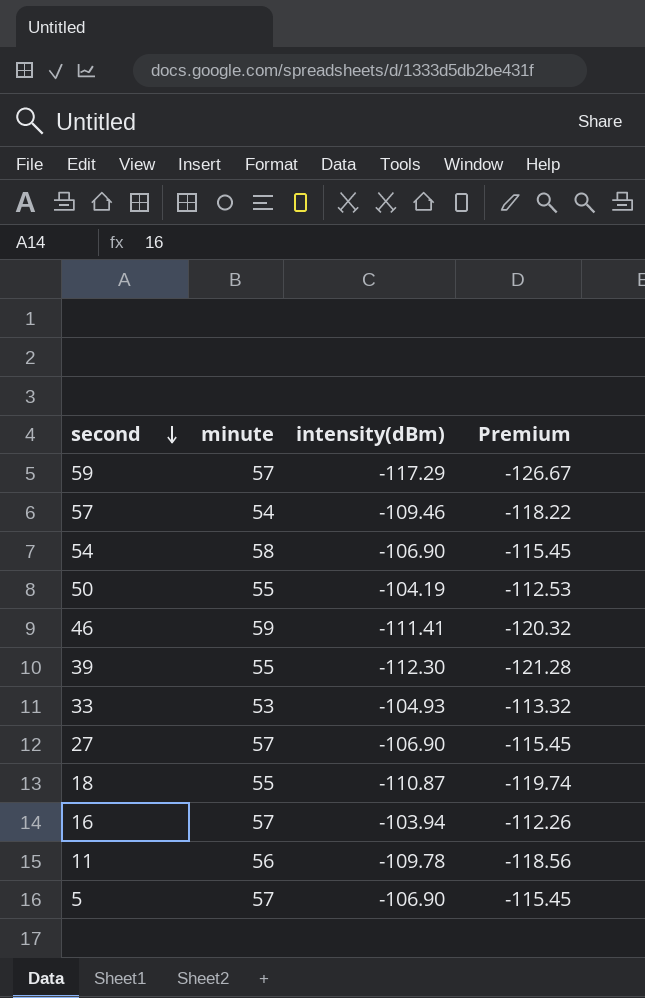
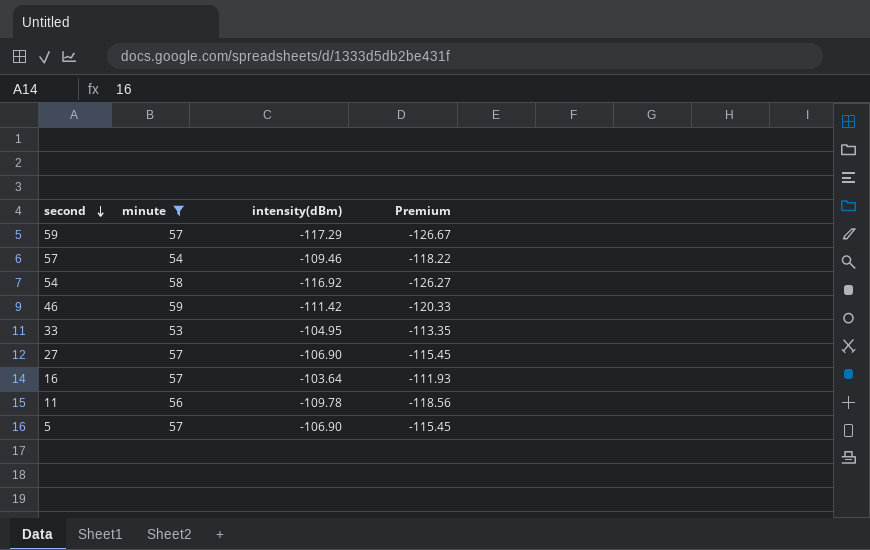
filter: none -> minute != 55
54 | intensity(dBm): -106.90 -> -116.92
54 | Premium: -115.45 -> -126.27
46 | intensity(dBm): -111.41 -> -111.42
46 | Premium: -120.32 -> -120.33
33 | intensity(dBm): -104.93 -> -104.95
33 | Premium: -113.32 -> -113.35
16 | intensity(dBm): -103.94 -> -103.64
16 | Premium: -112.26 -> -111.93

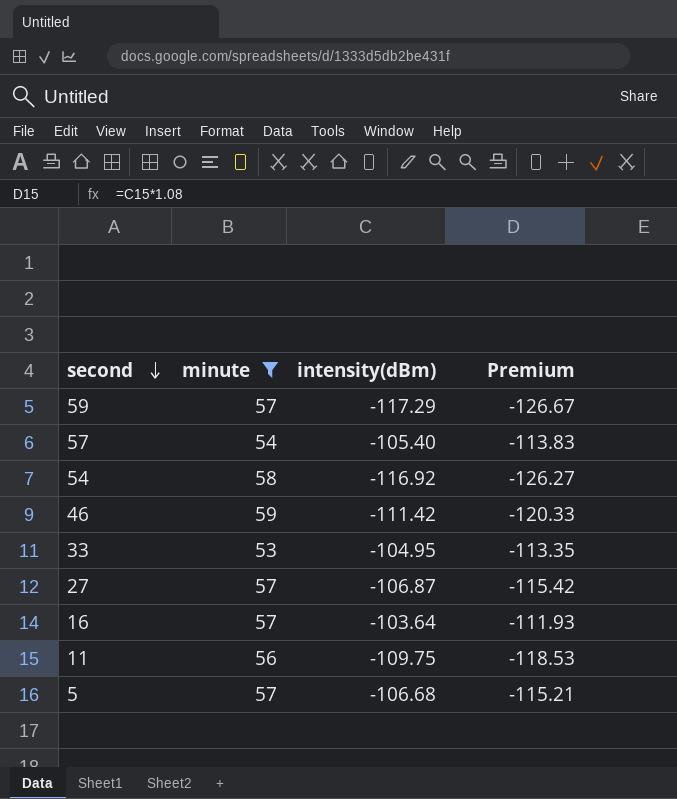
57 | intensity(dBm): -109.46 -> -105.40
57 | Premium: -118.22 -> -113.83
27 | intensity(dBm): -106.90 -> -106.87
27 | Premium: -115.45 -> -115.42
11 | intensity(dBm): -109.78 -> -109.75
11 | Premium: -118.56 -> -118.53
5 | intensity(dBm): -106.90 -> -106.68
5 | Premium: -115.45 -> -115.21

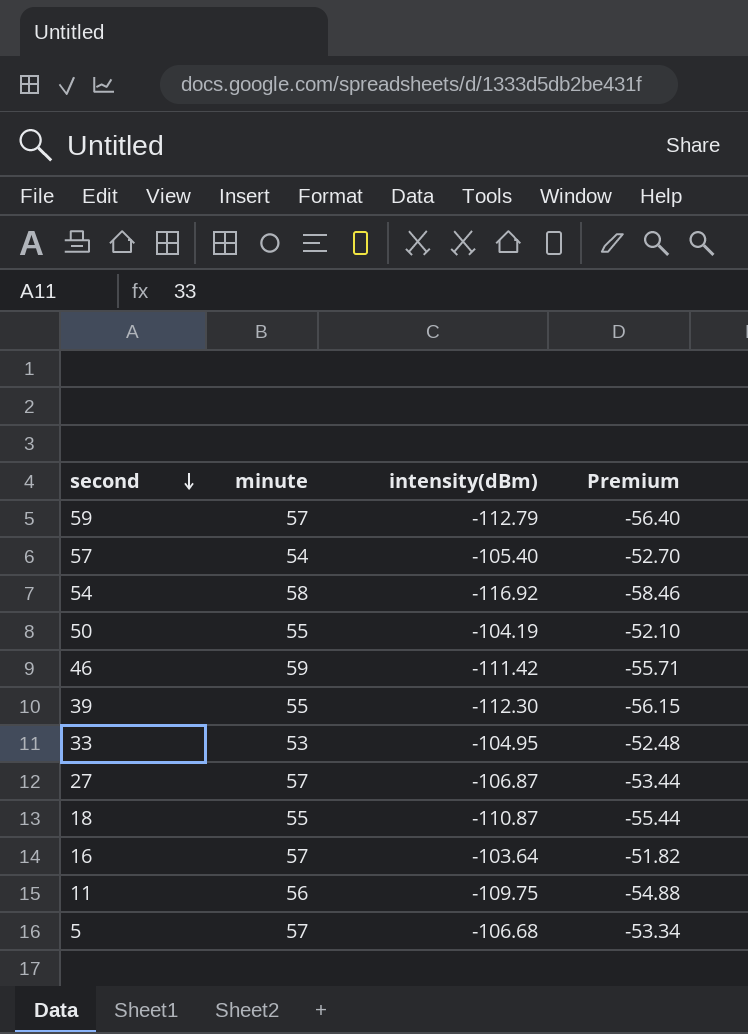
filter: minute != 55 -> none
column Premium | formula: [intensity(dBm)] * 1.08 -> [intensity(dBm)] * 0.5
59 | intensity(dBm): -117.29 -> -112.79

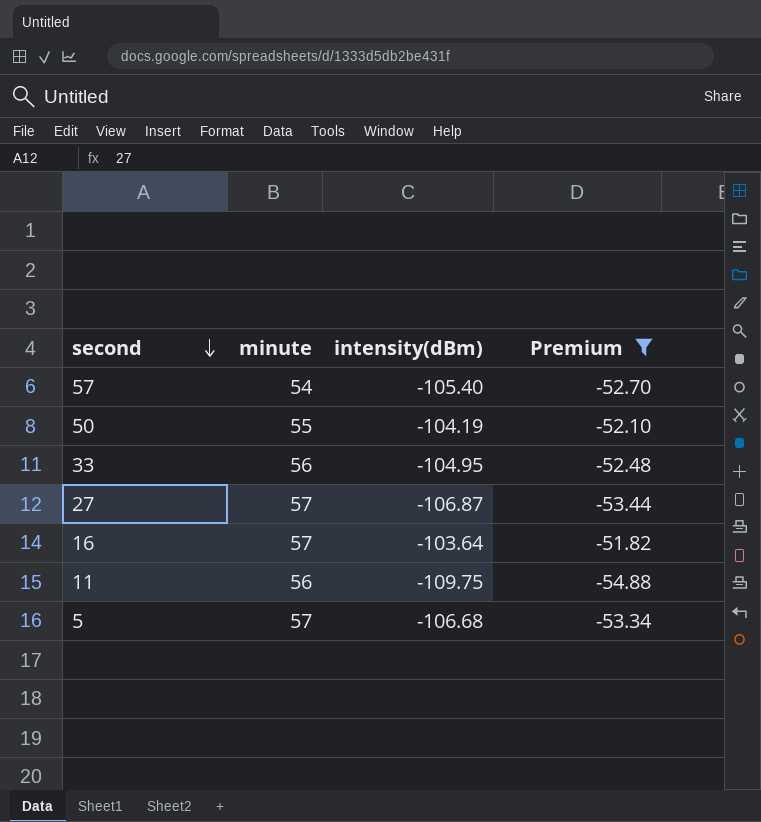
filter: none -> Premium >= -54.88
33 | minute: 53 -> 56

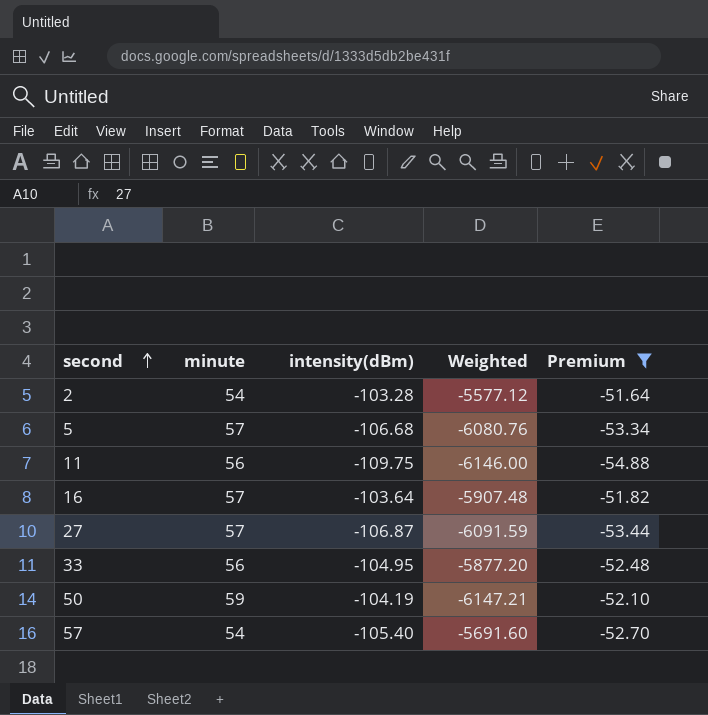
row order: second descending -> second ascending
column Weighted | formula: none -> [minute] * [intensity(dBm)]
row 2: none -> 54 | -103.28 | -5577.12 | -51.64
50 | minute: 55 -> 59

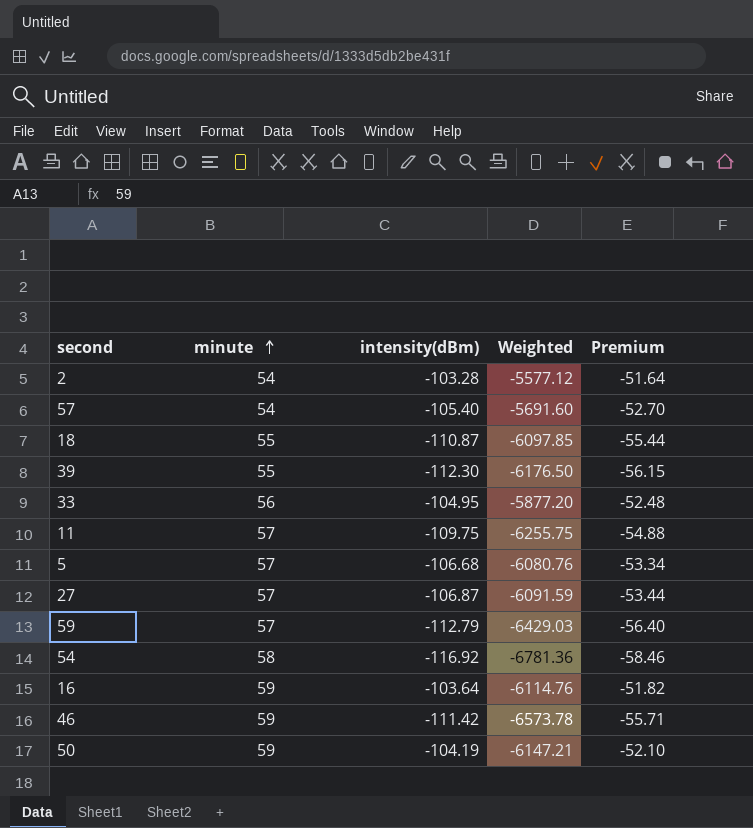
filter: Premium >= -54.88 -> none
row order: second ascending -> minute ascending
11 | minute: 56 -> 57
11 | Weighted: -6146.00 -> -6255.75
16 | minute: 57 -> 59
16 | Weighted: -5907.48 -> -6114.76

